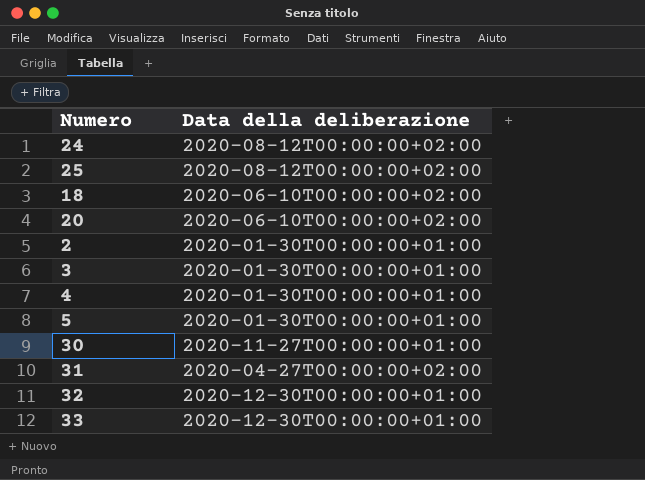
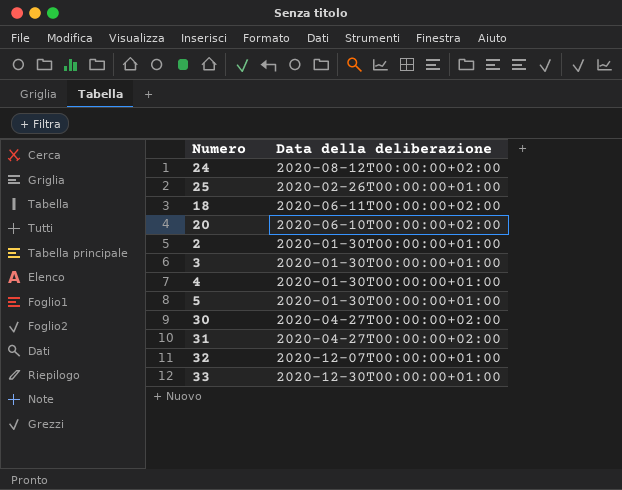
25 | Data della deliberazione: 2020-08-12T00:00:00+02:00 -> 2020-02-26T00:00:00+01:00
18 | Data della deliberazione: 2020-06-10T00:00:00+02:00 -> 2020-06-11T00:00:00+02:00
30 | Data della deliberazione: 2020-11-27T00:00:00+01:00 -> 2020-04-27T00:00:00+02:00
32 | Data della deliberazione: 2020-12-30T00:00:00+01:00 -> 2020-12-07T00:00:00+01:00

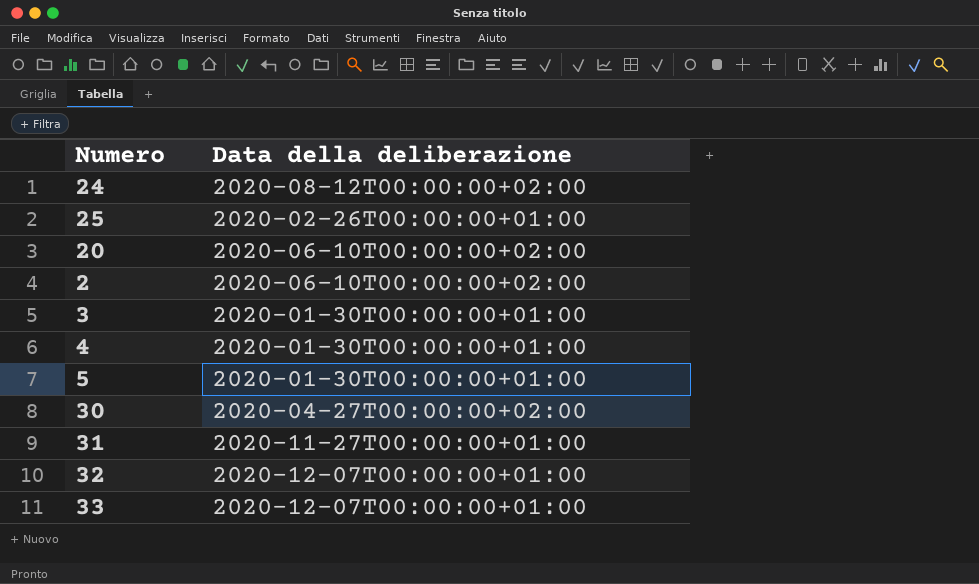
row 18: 2020-06-11T00:00:00+02:00 -> none
2 | Data della deliberazione: 2020-01-30T00:00:00+01:00 -> 2020-06-10T00:00:00+02:00
31 | Data della deliberazione: 2020-04-27T00:00:00+02:00 -> 2020-11-27T00:00:00+01:00
33 | Data della deliberazione: 2020-12-30T00:00:00+01:00 -> 2020-12-07T00:00:00+01:00

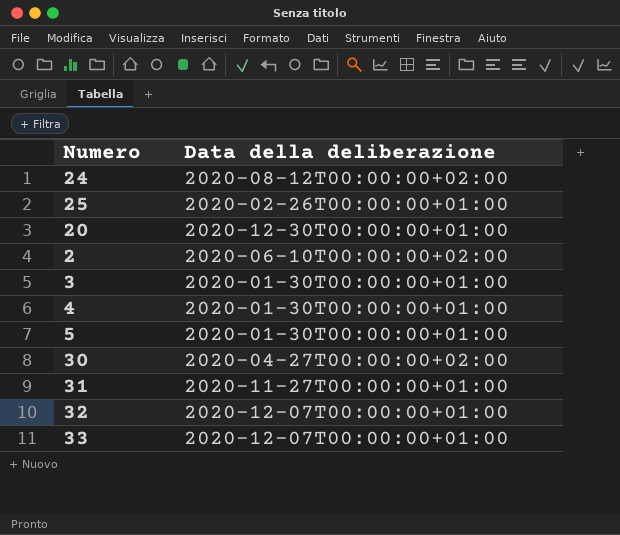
20 | Data della deliberazione: 2020-06-10T00:00:00+02:00 -> 2020-12-30T00:00:00+01:00

